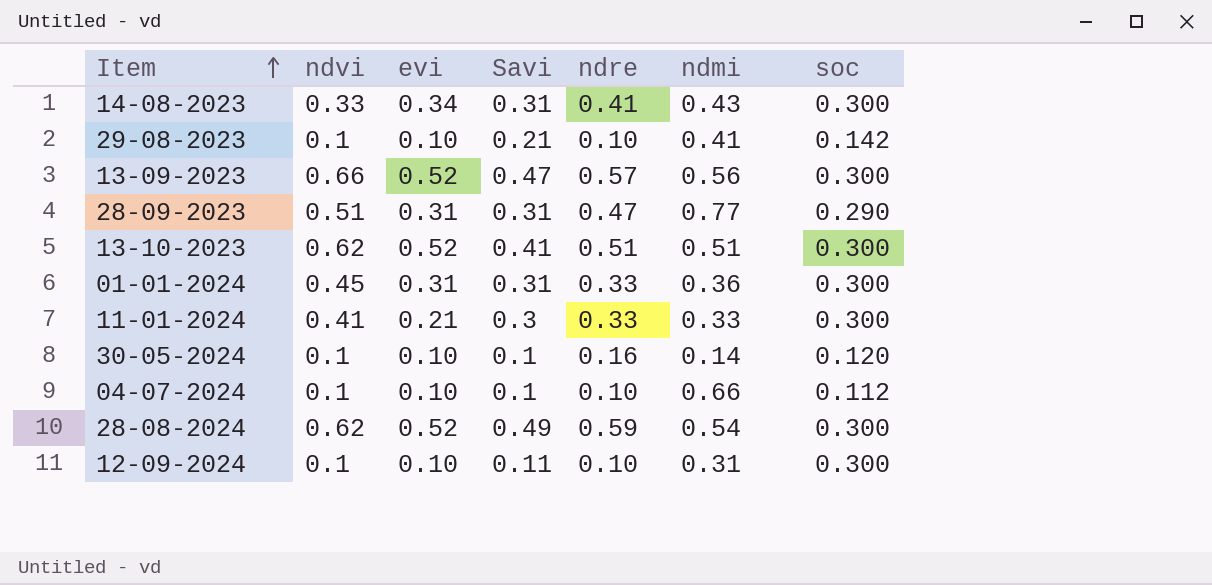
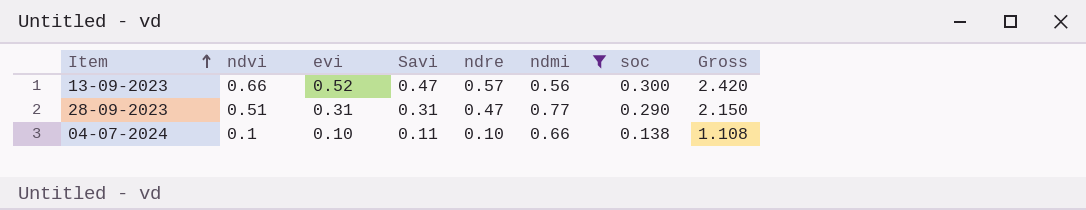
filter: none -> ndmi >= 0.56
column Gross | formula: none -> [evi] + [Savi] + [ndre] + [ndmi] + [soc]
04-07-2024 | Savi: 0.1 -> 0.11
04-07-2024 | soc: 0.112 -> 0.138

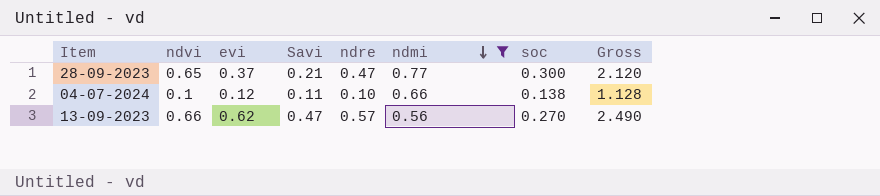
row order: Item ascending -> ndmi descending
28-09-2023 | ndvi: 0.51 -> 0.65
28-09-2023 | evi: 0.31 -> 0.37
28-09-2023 | Savi: 0.31 -> 0.21
28-09-2023 | soc: 0.290 -> 0.300
28-09-2023 | Gross: 2.150 -> 2.120
04-07-2024 | evi: 0.10 -> 0.12
04-07-2024 | Gross: 1.108 -> 1.128
13-09-2023 | evi: 0.52 -> 0.62
13-09-2023 | soc: 0.300 -> 0.270
13-09-2023 | Gross: 2.420 -> 2.490

